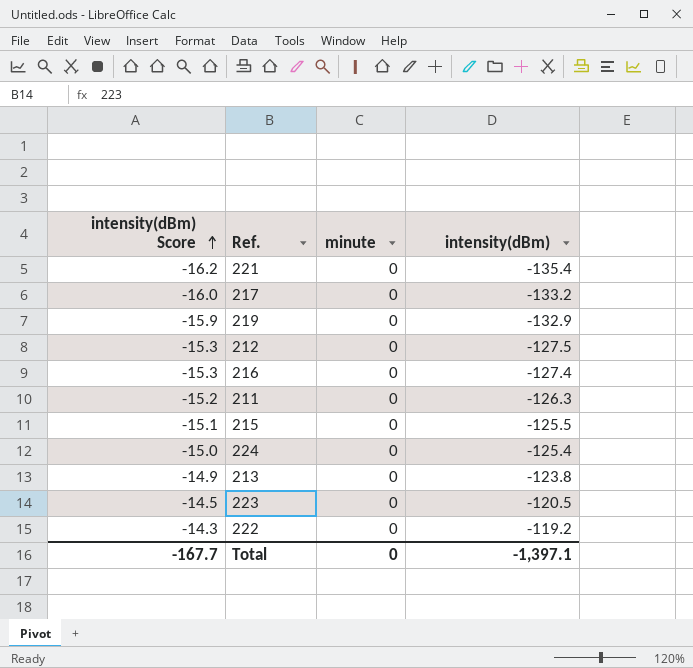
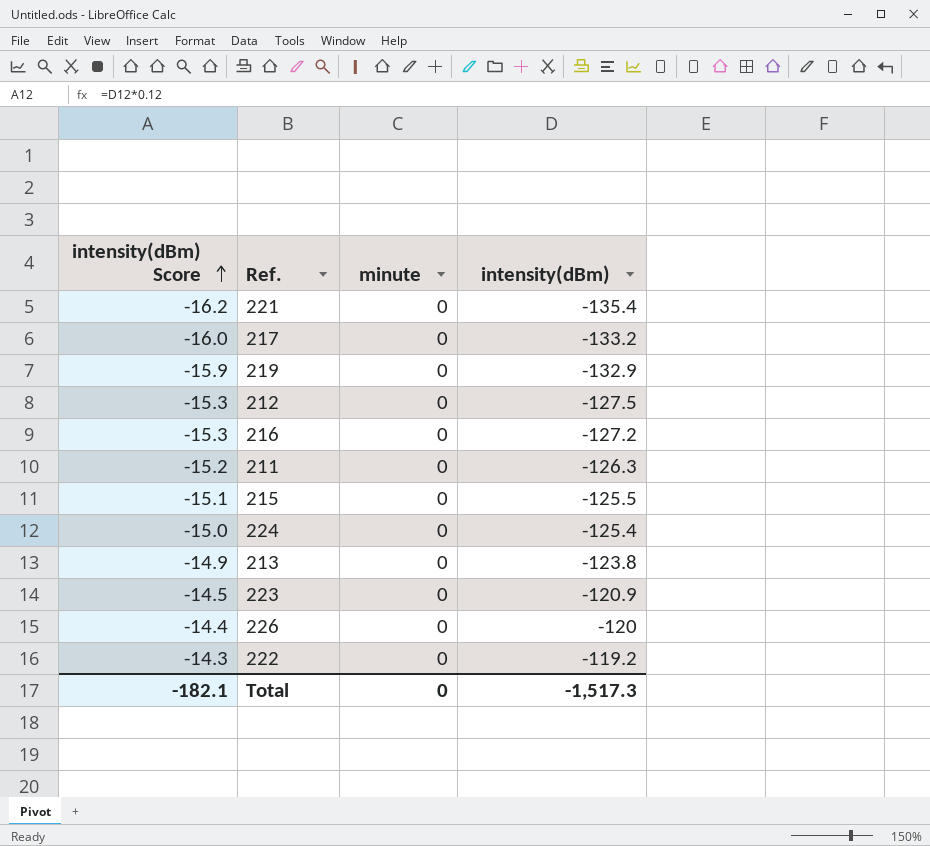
216 | intensity(dBm): -127.4 -> -127.2
223 | intensity(dBm): -120.5 -> -120.9
row 226: none -> -14.4 | 0 | -120
Total | intensity(dBm) Score: -167.7 -> -182.1
Total | intensity(dBm): -1,397.1 -> -1,517.3

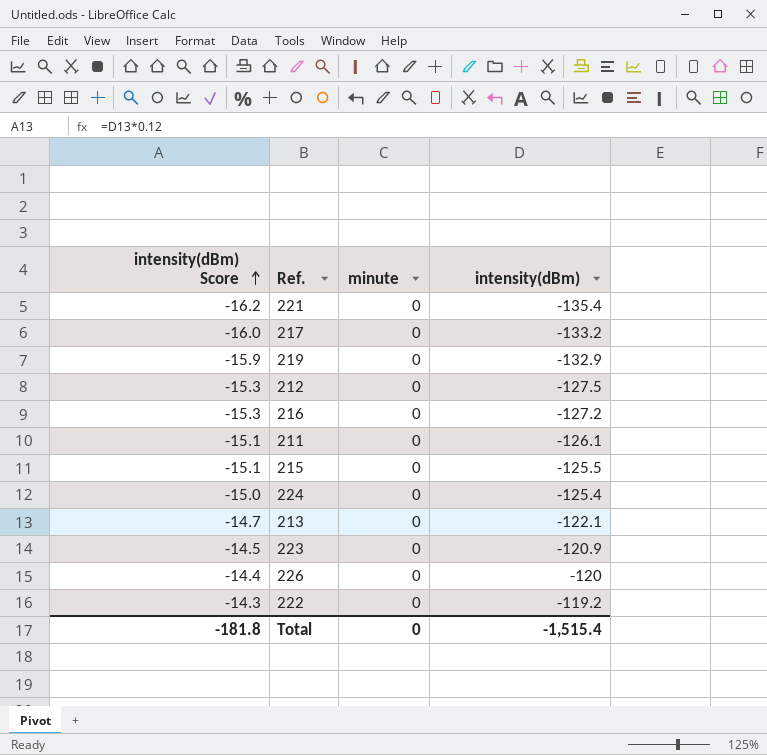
211 | intensity(dBm) Score: -15.2 -> -15.1
211 | intensity(dBm): -126.3 -> -126.1
213 | intensity(dBm) Score: -14.9 -> -14.7
213 | intensity(dBm): -123.8 -> -122.1
Total | intensity(dBm) Score: -182.1 -> -181.8
Total | intensity(dBm): -1,517.3 -> -1,515.4

